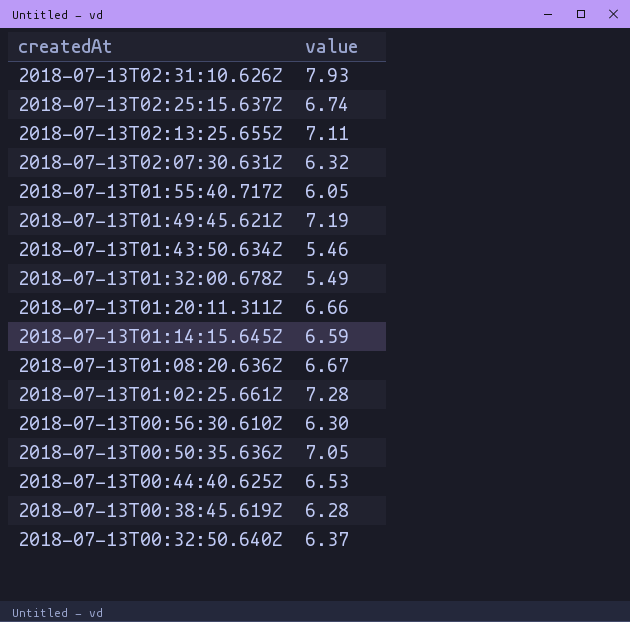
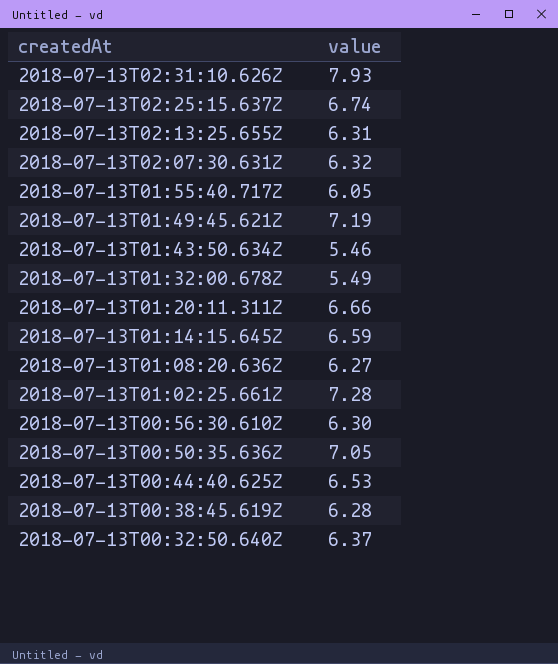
2018-07-13T02:13:25.655Z | value: 7.11 -> 6.31
2018-07-13T01:08:20.636Z | value: 6.67 -> 6.27

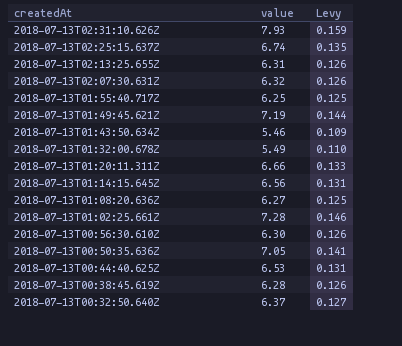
column Levy | formula: none -> [value] * 0.02
2018-07-13T01:55:40.717Z | value: 6.05 -> 6.25
2018-07-13T01:14:15.645Z | value: 6.59 -> 6.56

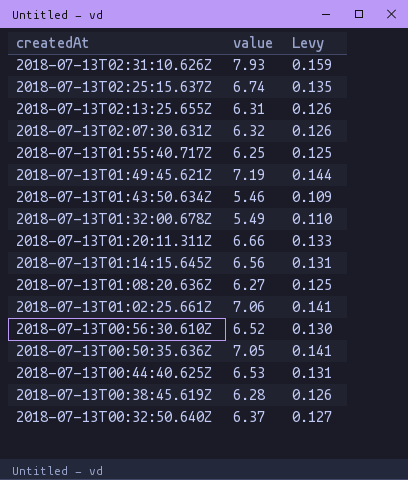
2018-07-13T01:02:25.661Z | value: 7.28 -> 7.06
2018-07-13T01:02:25.661Z | Levy: 0.146 -> 0.141
2018-07-13T00:56:30.610Z | value: 6.30 -> 6.52
2018-07-13T00:56:30.610Z | Levy: 0.126 -> 0.130

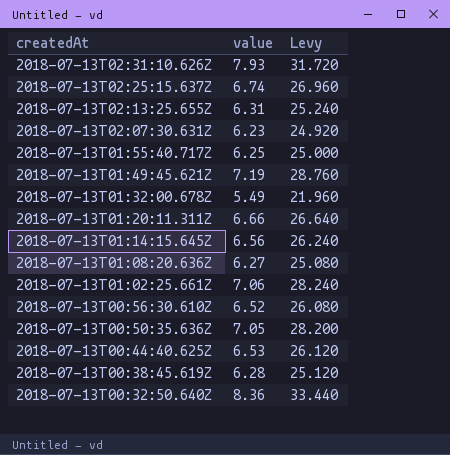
column Levy | formula: [value] * 0.02 -> [value] * 4
row 2018-07-13T01:43:50.634Z: 5.46 | 0.109 -> none
2018-07-13T02:07:30.631Z | value: 6.32 -> 6.23
2018-07-13T00:32:50.640Z | value: 6.37 -> 8.36

